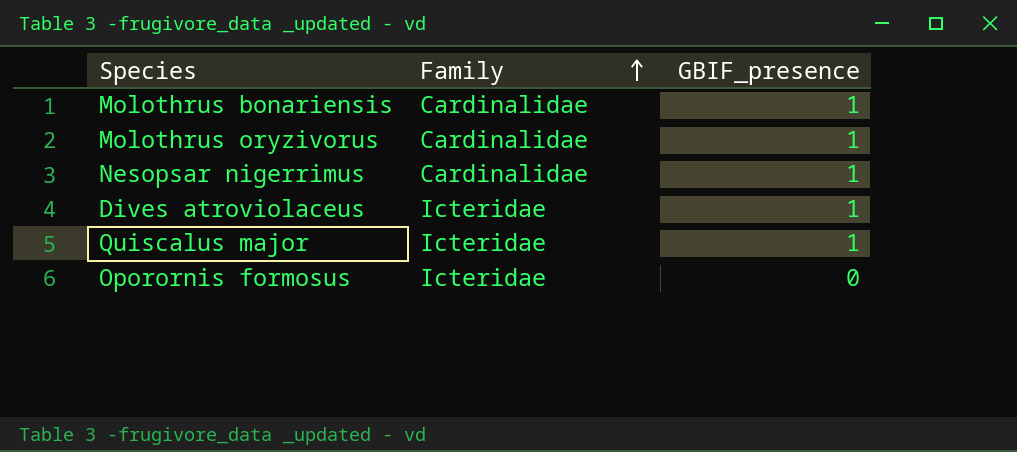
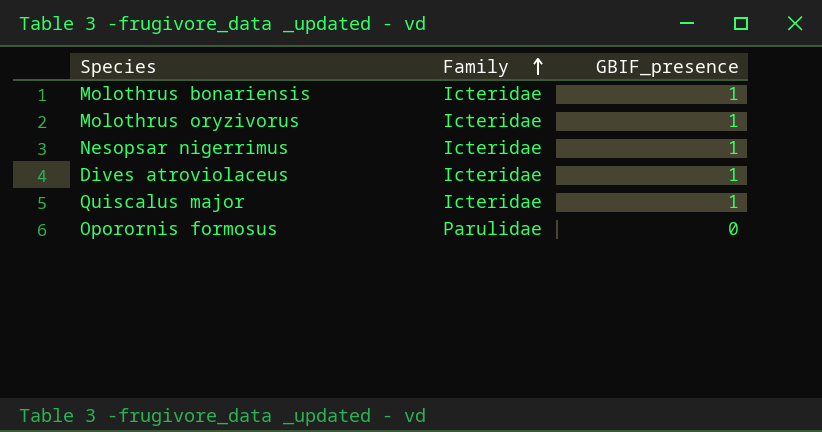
Molothrus bonariensis | Family: Cardinalidae -> Icteridae
Molothrus oryzivorus | Family: Cardinalidae -> Icteridae
Nesopsar nigerrimus | Family: Cardinalidae -> Icteridae
Oporornis formosus | Family: Icteridae -> Parulidae

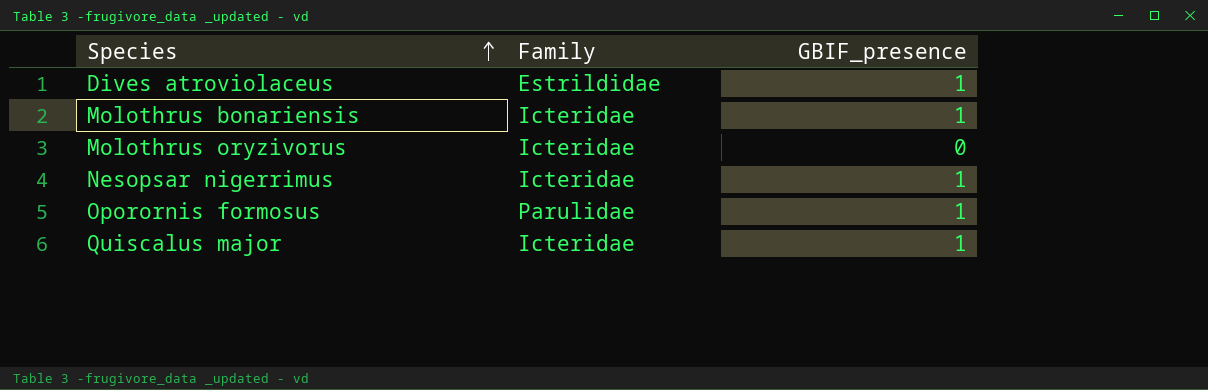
row order: Family ascending -> Species ascending
Dives atroviolaceus | Family: Icteridae -> Estrildidae
Molothrus oryzivorus | GBIF_presence: 1 -> 0
Oporornis formosus | GBIF_presence: 0 -> 1

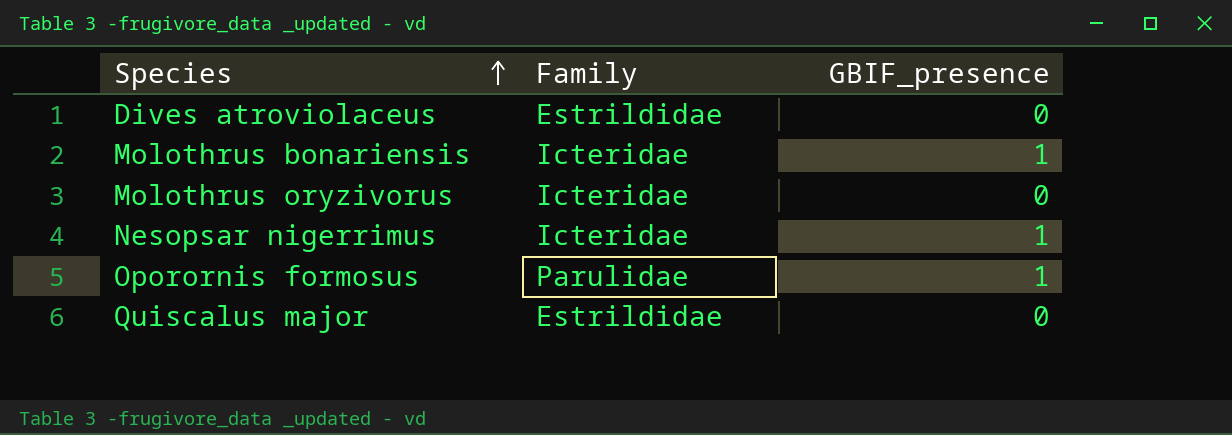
Dives atroviolaceus | GBIF_presence: 1 -> 0
Quiscalus major | Family: Icteridae -> Estrildidae
Quiscalus major | GBIF_presence: 1 -> 0

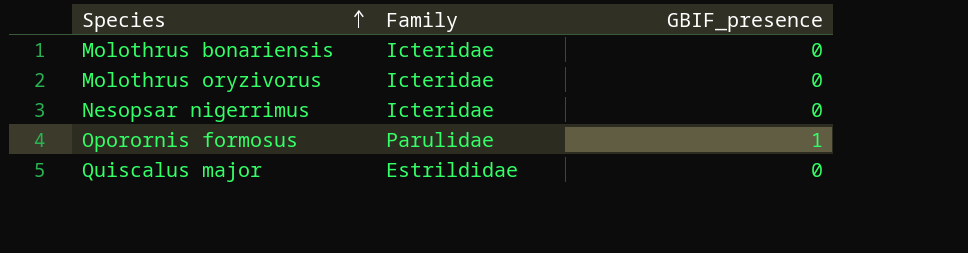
row Dives atroviolaceus: Estrildidae | 0 -> none
Molothrus bonariensis | GBIF_presence: 1 -> 0
Nesopsar nigerrimus | GBIF_presence: 1 -> 0

